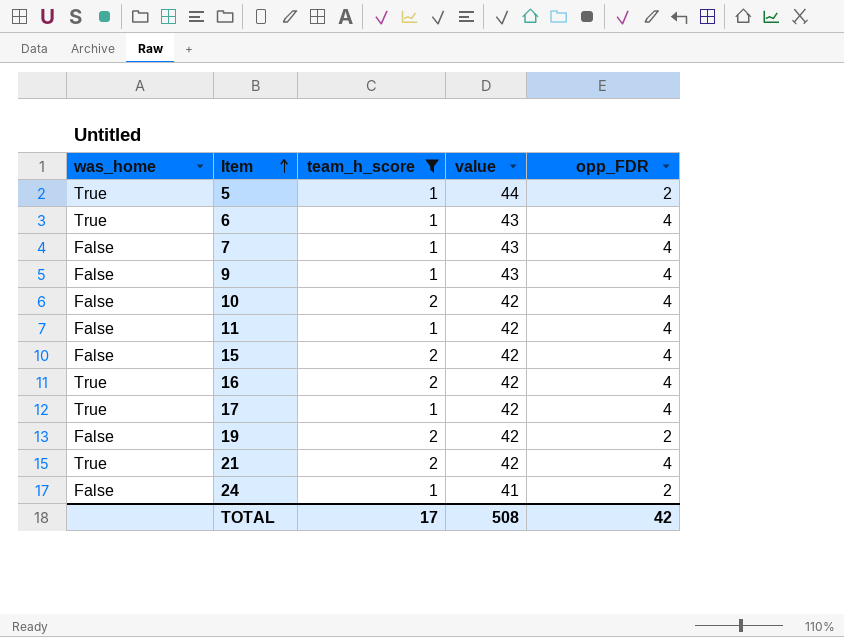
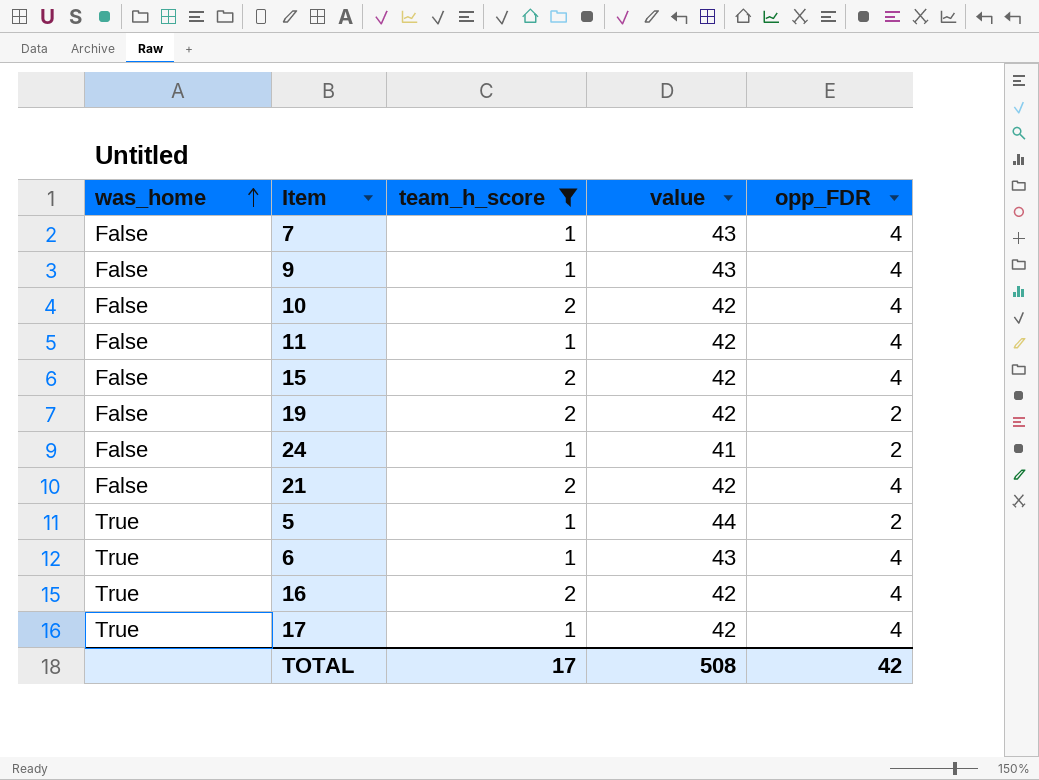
row order: Item ascending -> was_home ascending
21 | was_home: True -> False

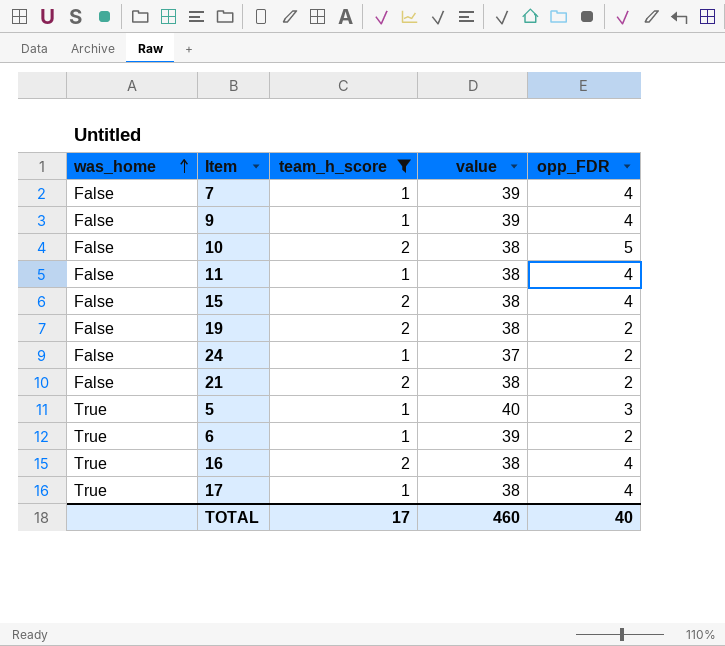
7 | value: 43 -> 39
9 | value: 43 -> 39
10 | value: 42 -> 38
10 | opp_FDR: 4 -> 5
11 | value: 42 -> 38
15 | value: 42 -> 38
19 | value: 42 -> 38
24 | value: 41 -> 37
21 | value: 42 -> 38
21 | opp_FDR: 4 -> 2
5 | value: 44 -> 40
5 | opp_FDR: 2 -> 3
6 | value: 43 -> 39
6 | opp_FDR: 4 -> 2
16 | value: 42 -> 38
17 | value: 42 -> 38
TOTAL | value: 508 -> 460
TOTAL | opp_FDR: 42 -> 40

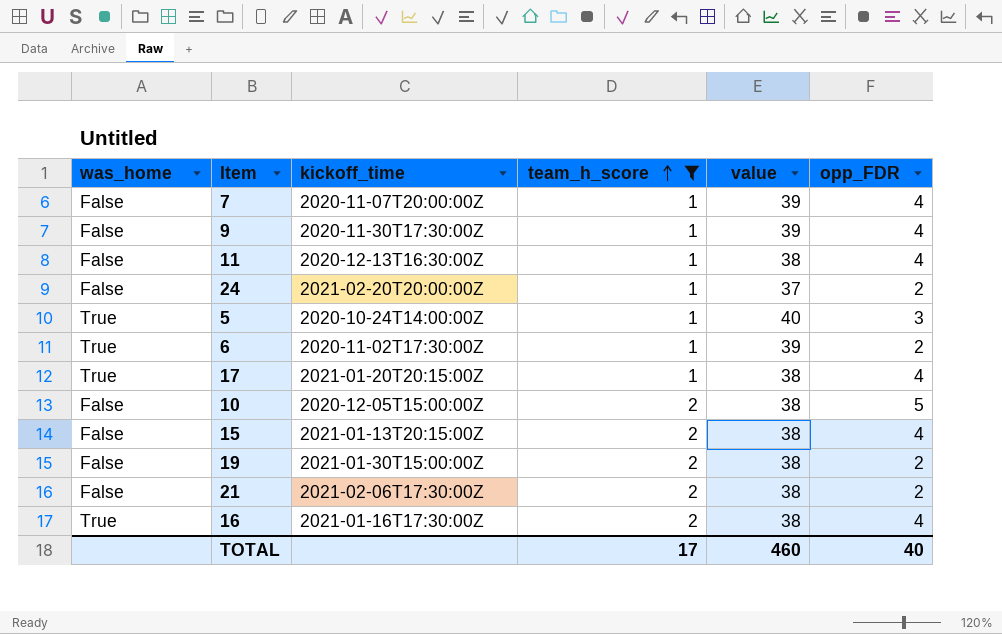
row order: was_home ascending -> team_h_score ascending
column kickoff_time | position: none -> 3

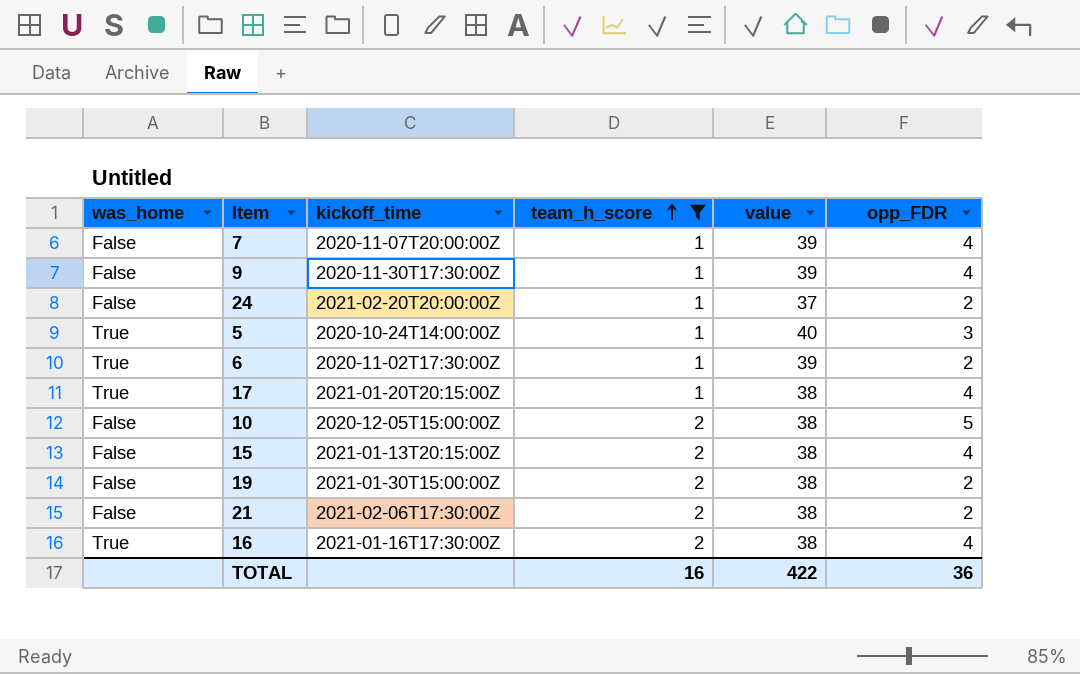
row 11: False | 2020-12-13T16:30:00Z | 1 | 38 | 4 -> none
TOTAL | team_h_score: 17 -> 16
TOTAL | value: 460 -> 422
TOTAL | opp_FDR: 40 -> 36

